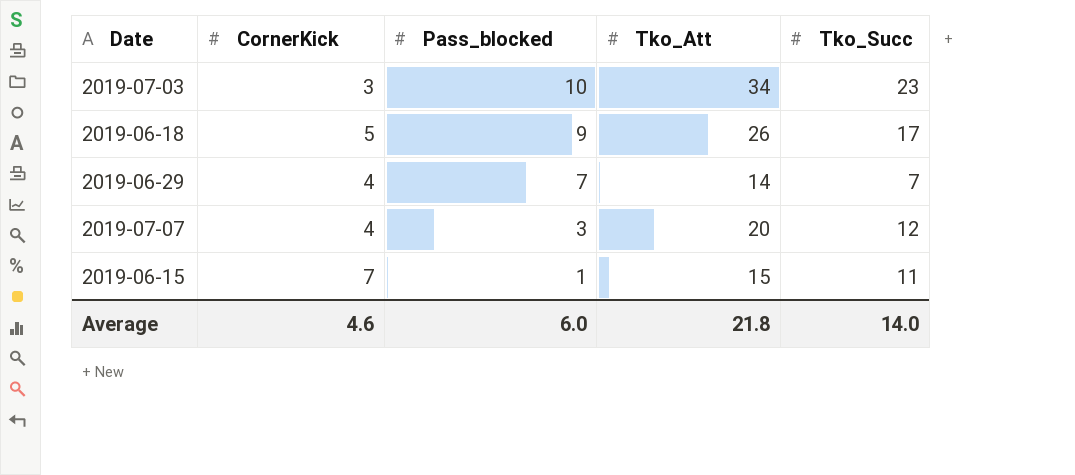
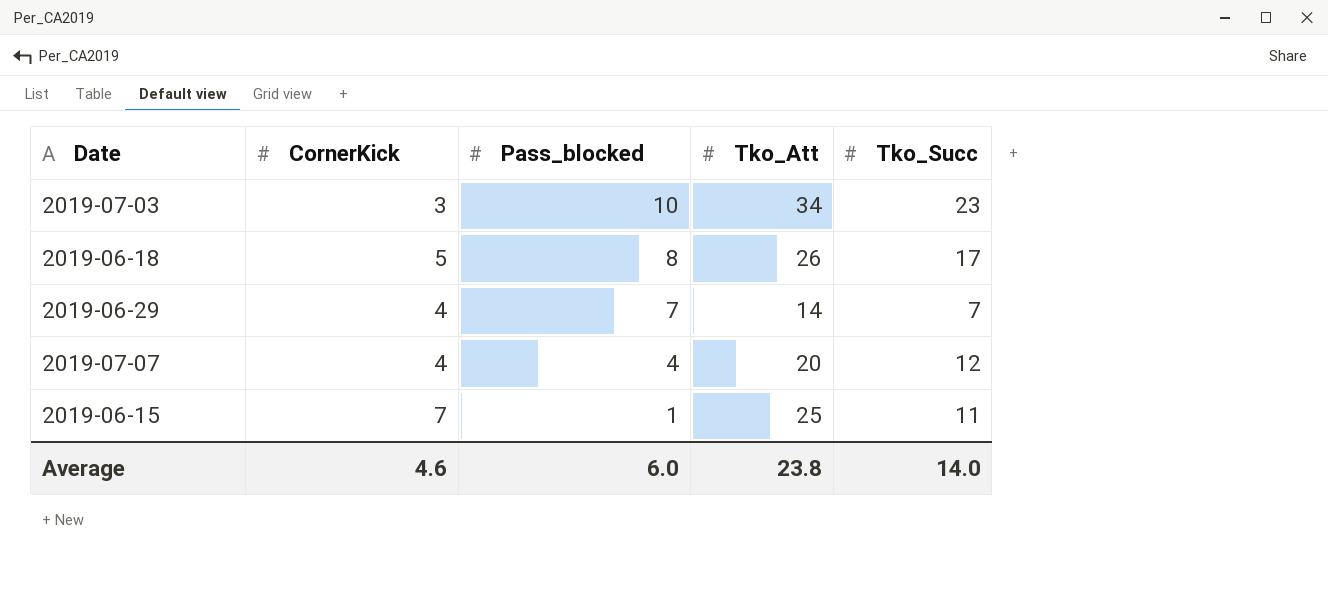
2019-06-18 | Pass_blocked: 9 -> 8
2019-07-07 | Pass_blocked: 3 -> 4
2019-06-15 | Tko_Att: 15 -> 25
Average | Tko_Att: 21.8 -> 23.8

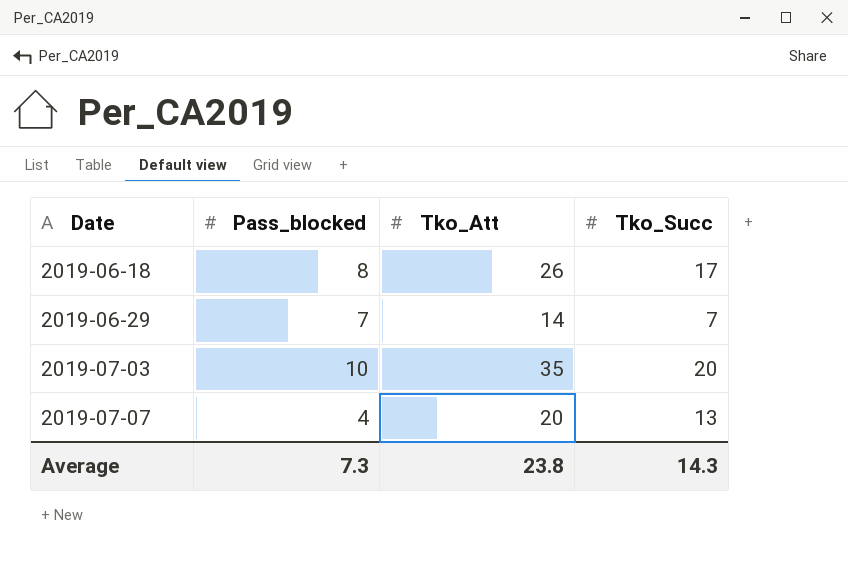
row order: Pass_blocked descending -> Date ascending
column CornerKick | position: 2 -> none
row 2019-06-15: 7 | 1 | 25 | 11 -> none
2019-07-03 | Tko_Att: 34 -> 35
2019-07-03 | Tko_Succ: 23 -> 20
2019-07-07 | Tko_Succ: 12 -> 13
Average | Pass_blocked: 6.0 -> 7.3
Average | Tko_Succ: 14.0 -> 14.3

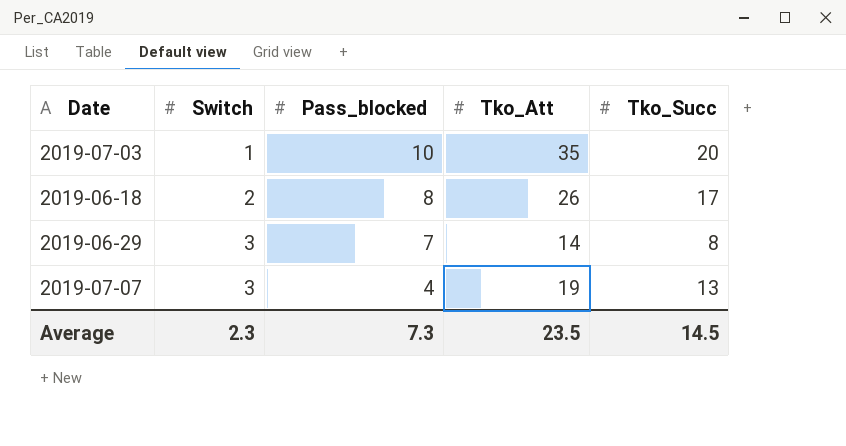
row order: Date ascending -> Switch ascending
column Switch | position: none -> 2
2019-06-29 | Tko_Succ: 7 -> 8
2019-07-07 | Tko_Att: 20 -> 19
Average | Tko_Att: 23.8 -> 23.5
Average | Tko_Succ: 14.3 -> 14.5

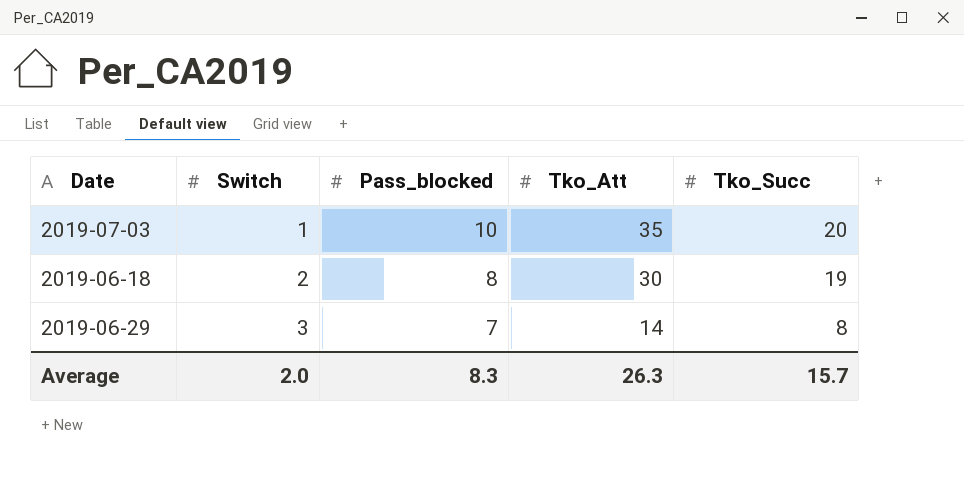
row 2019-07-07: 3 | 4 | 19 | 13 -> none
2019-06-18 | Tko_Att: 26 -> 30
2019-06-18 | Tko_Succ: 17 -> 19
Average | Switch: 2.3 -> 2.0
Average | Pass_blocked: 7.3 -> 8.3
Average | Tko_Att: 23.5 -> 26.3
Average | Tko_Succ: 14.5 -> 15.7

